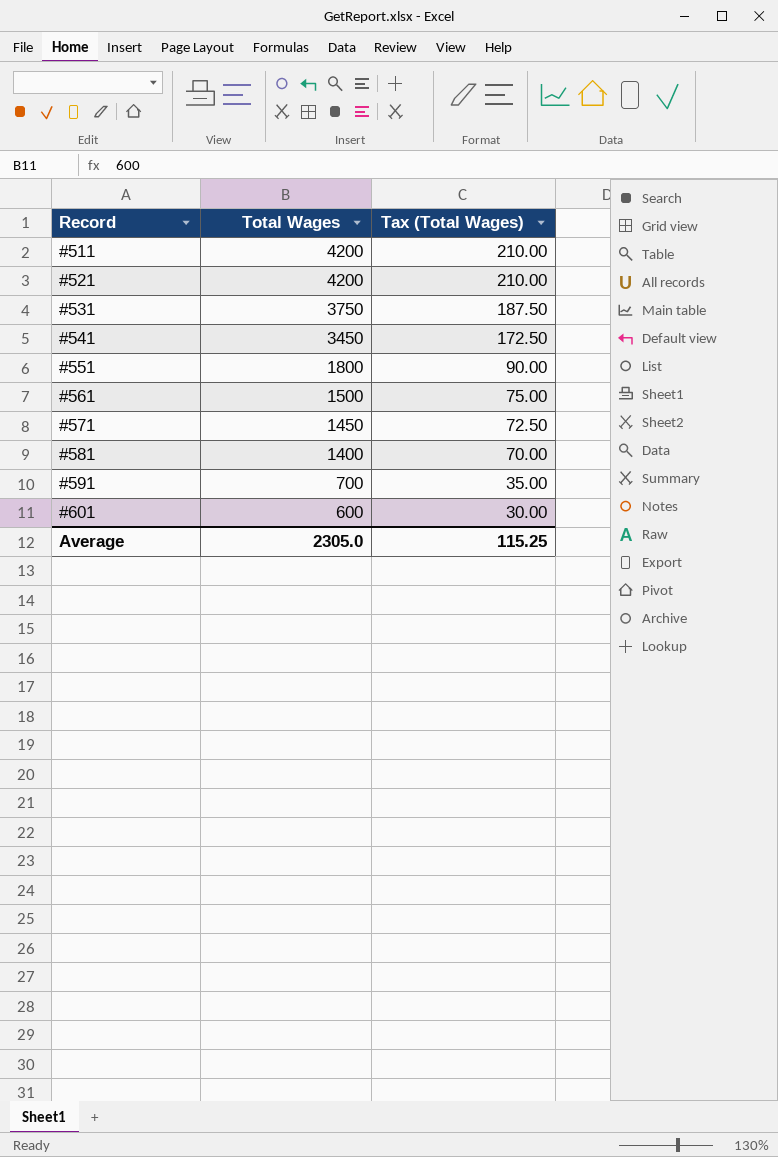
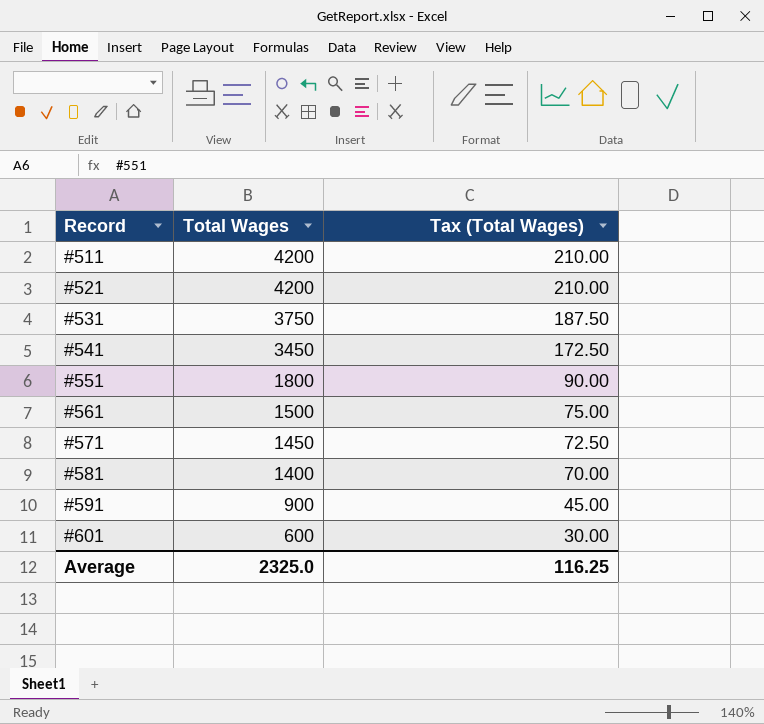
#591 | Total Wages: 700 -> 900
#591 | Tax (Total Wages): 35.00 -> 45.00
Average | Total Wages: 2305.0 -> 2325.0
Average | Tax (Total Wages): 115.25 -> 116.25

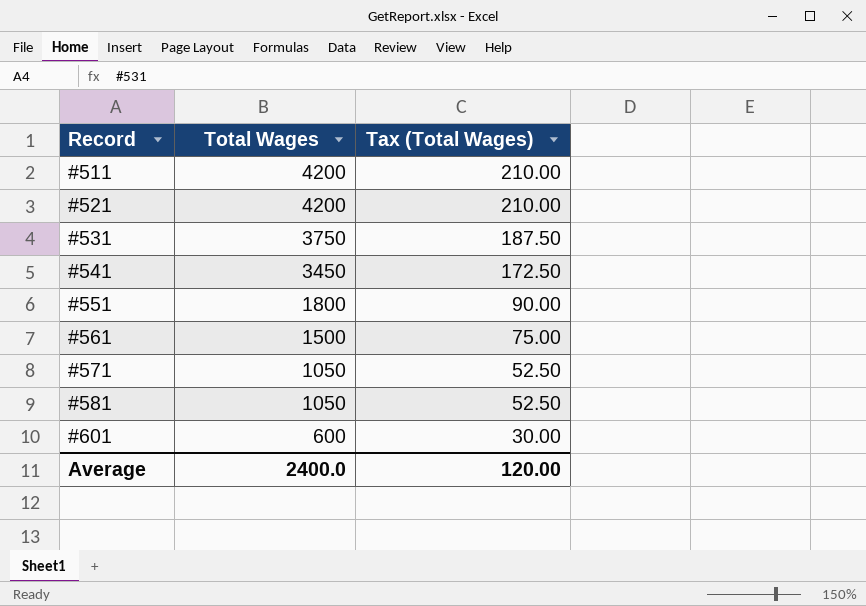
row #591: 900 | 45.00 -> none
#571 | Total Wages: 1450 -> 1050
#571 | Tax (Total Wages): 72.50 -> 52.50
#581 | Total Wages: 1400 -> 1050
#581 | Tax (Total Wages): 70.00 -> 52.50
Average | Total Wages: 2325.0 -> 2400.0
Average | Tax (Total Wages): 116.25 -> 120.00

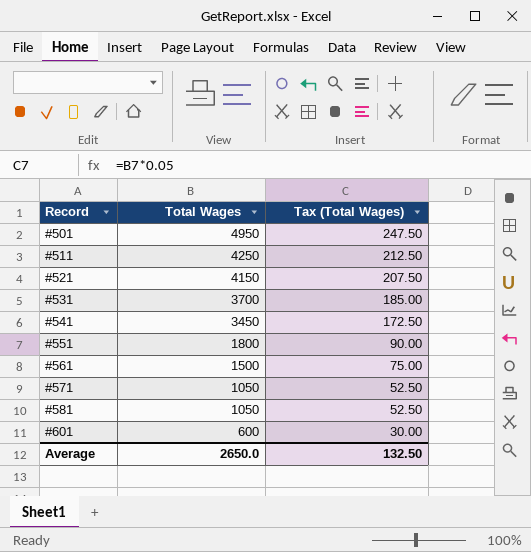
row #501: none -> 4950 | 247.50
#511 | Total Wages: 4200 -> 4250
#511 | Tax (Total Wages): 210.00 -> 212.50
#521 | Total Wages: 4200 -> 4150
#521 | Tax (Total Wages): 210.00 -> 207.50
#531 | Total Wages: 3750 -> 3700
#531 | Tax (Total Wages): 187.50 -> 185.00
Average | Total Wages: 2400.0 -> 2650.0
Average | Tax (Total Wages): 120.00 -> 132.50

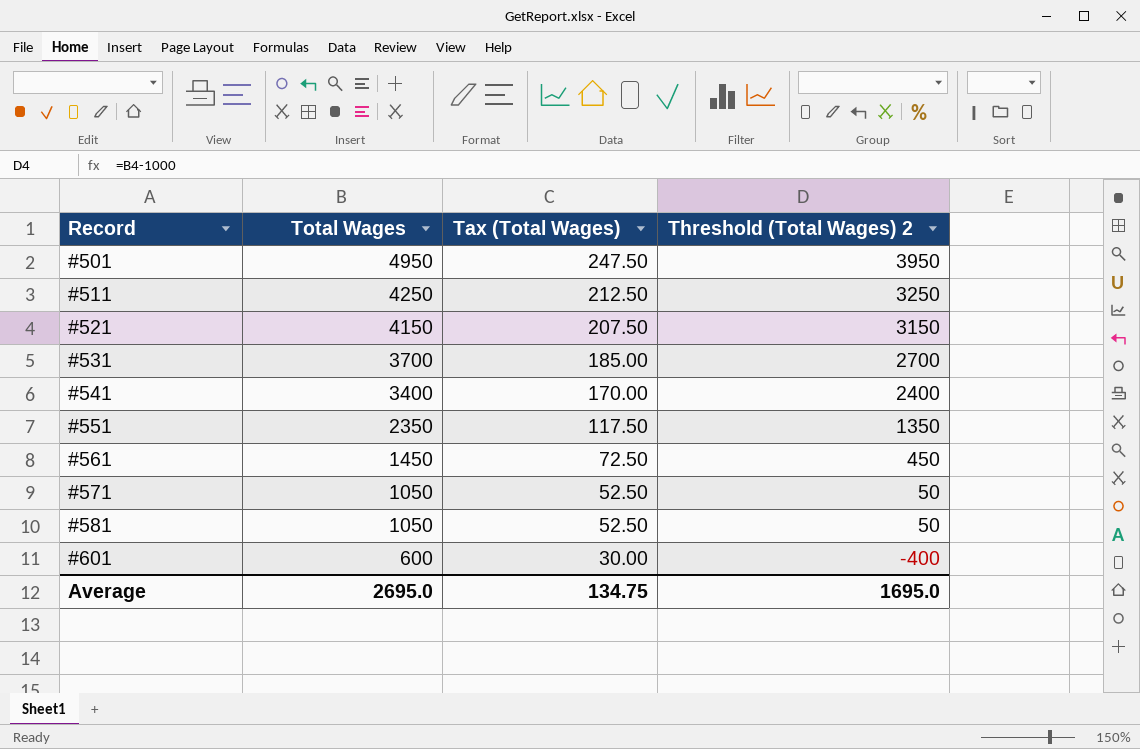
column Threshold (Total Wages) 2 | formula: none -> [Total Wages] - 1000
#541 | Total Wages: 3450 -> 3400
#541 | Tax (Total Wages): 172.50 -> 170.00
#551 | Total Wages: 1800 -> 2350
#551 | Tax (Total Wages): 90.00 -> 117.50
#561 | Total Wages: 1500 -> 1450
#561 | Tax (Total Wages): 75.00 -> 72.50
Average | Total Wages: 2650.0 -> 2695.0
Average | Tax (Total Wages): 132.50 -> 134.75

